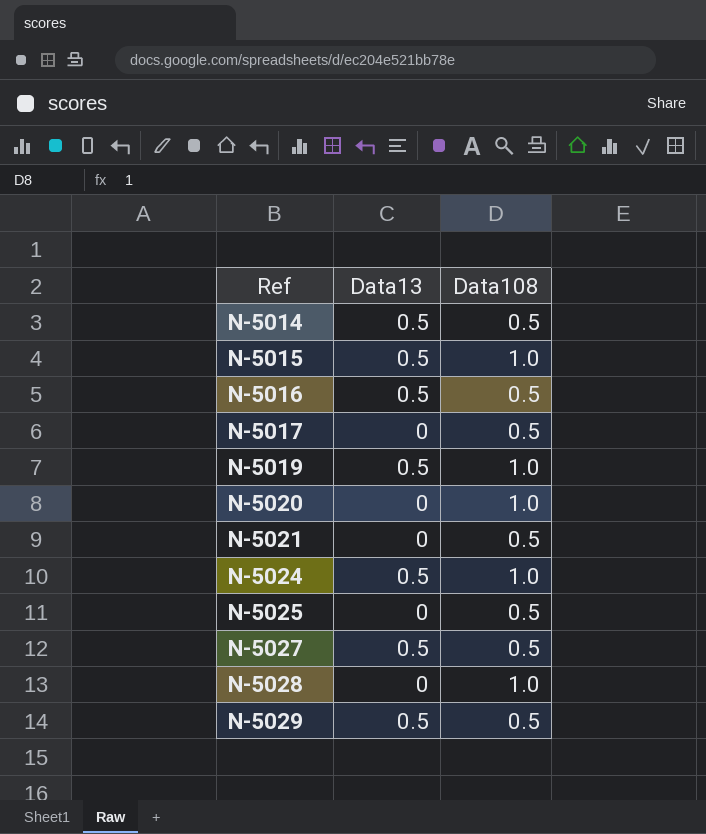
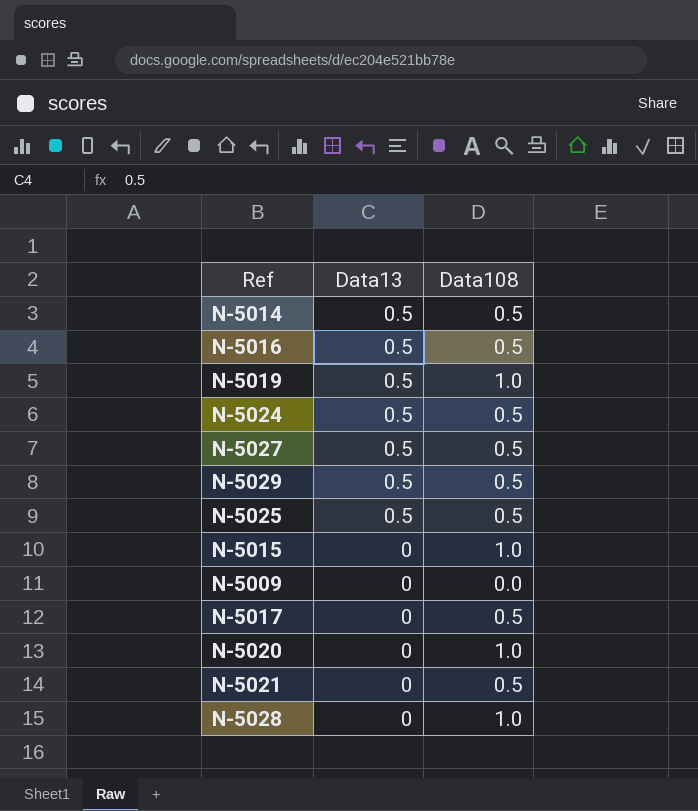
row order: Ref ascending -> Data13 descending
N-5024 | Data108: 1.0 -> 0.5
N-5025 | Data13: 0 -> 0.5
N-5015 | Data13: 0.5 -> 0
row N-5009: none -> 0 | 0.0

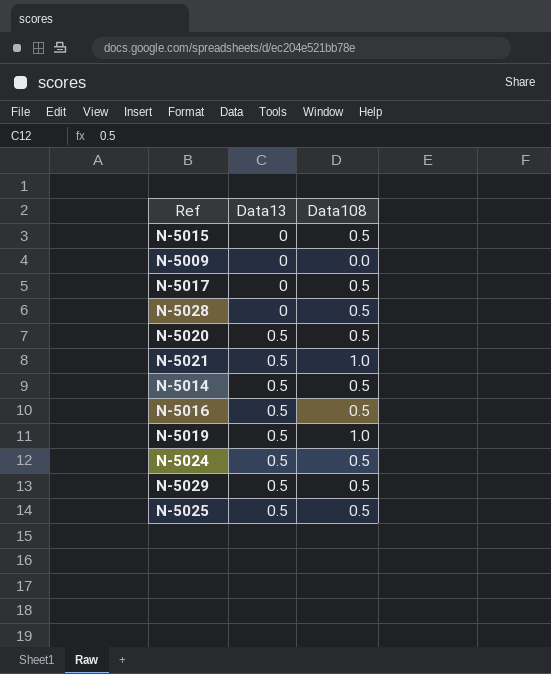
row order: Data13 descending -> Data13 ascending
row N-5027: 0.5 | 0.5 -> none
N-5015 | Data108: 1.0 -> 0.5
N-5028 | Data108: 1.0 -> 0.5
N-5020 | Data13: 0 -> 0.5
N-5020 | Data108: 1.0 -> 0.5
N-5021 | Data13: 0 -> 0.5
N-5021 | Data108: 0.5 -> 1.0

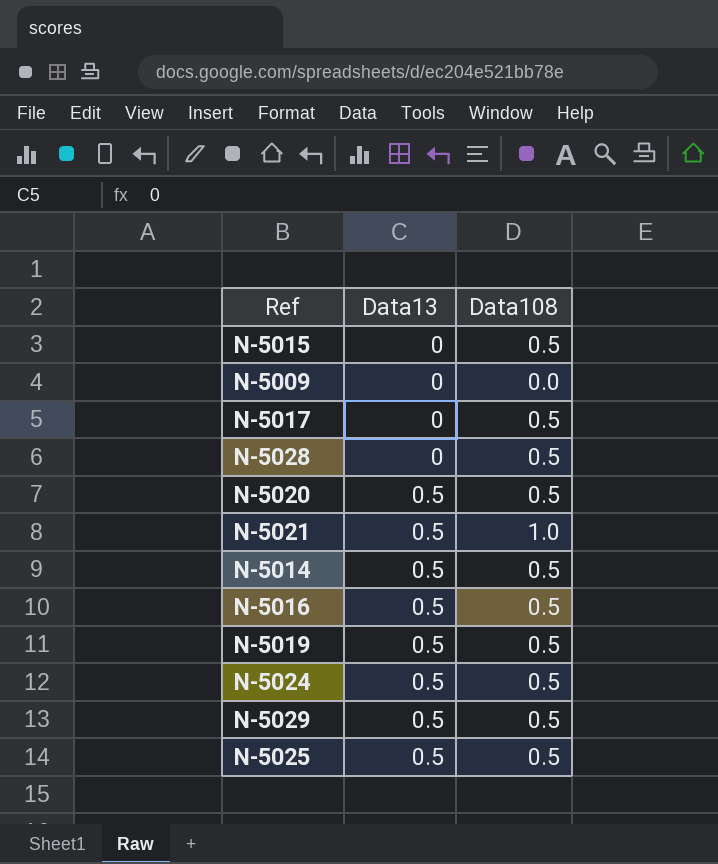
N-5019 | Data108: 1.0 -> 0.5

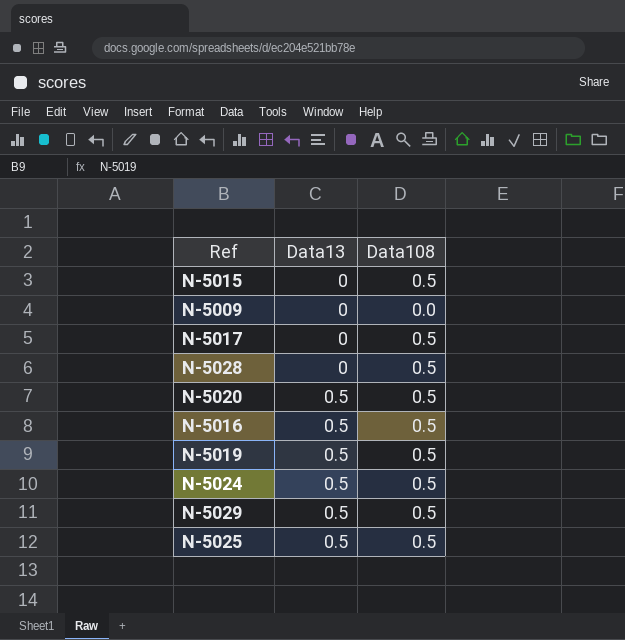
row N-5021: 0.5 | 1.0 -> none
row N-5014: 0.5 | 0.5 -> none

